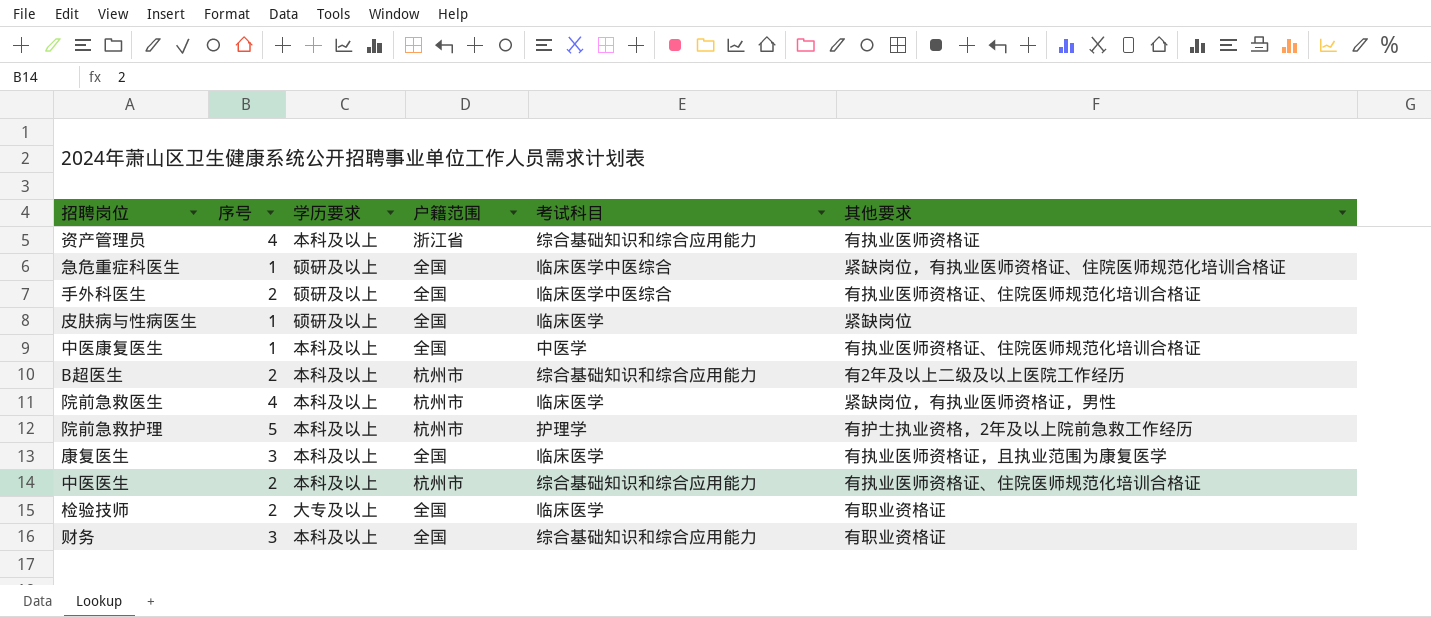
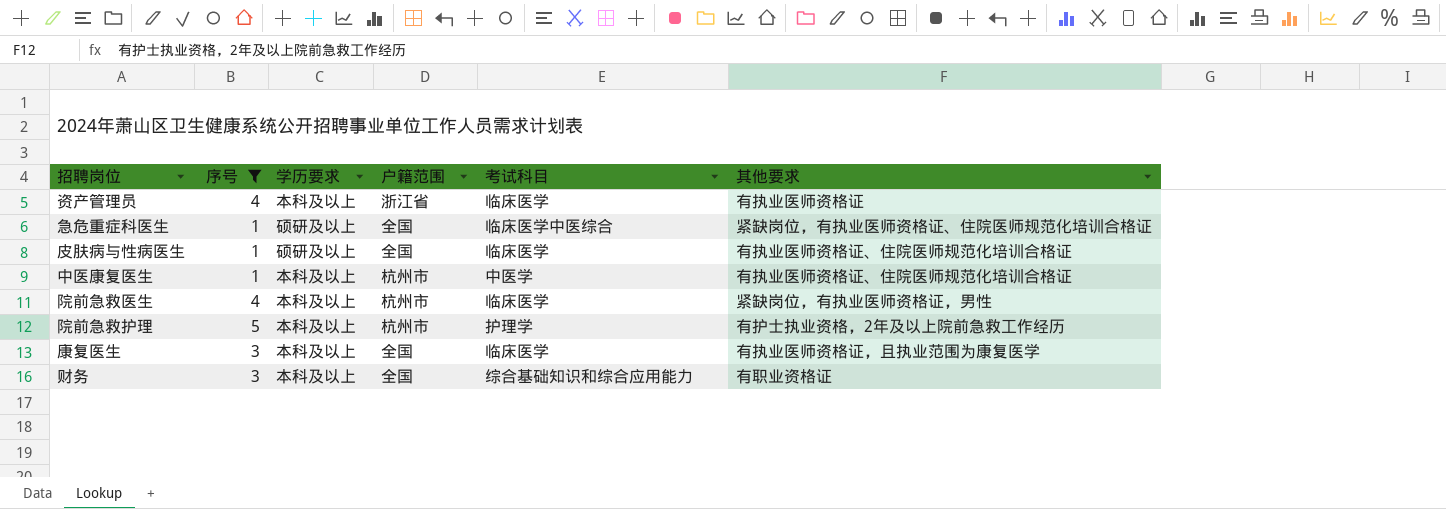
filter: none -> 序号 != 2
资产管理员 | 考试科目: 综合基础知识和综合应用能力 -> 临床医学
皮肤病与性病医生 | 其他要求: 紧缺岗位 -> 有执业医师资格证、住院医师规范化培训合格证
中医康复医生 | 户籍范围: 全国 -> 杭州市

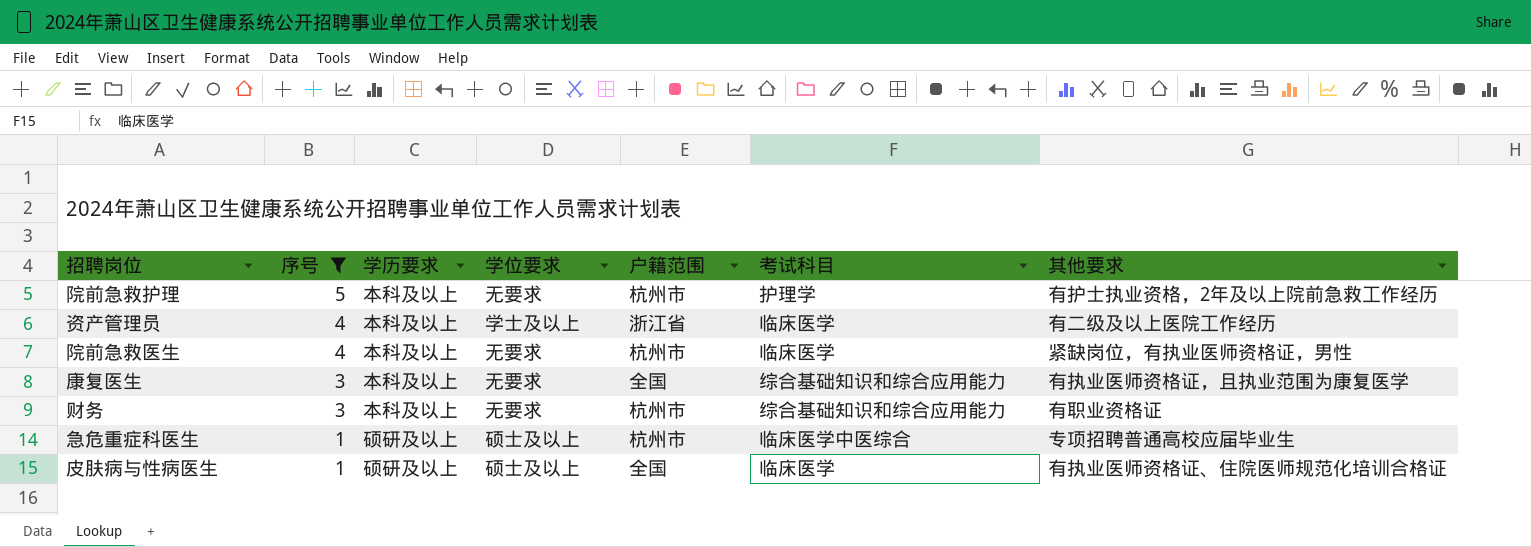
row order: none -> 序号 descending
column 学位要求 | position: none -> 4
row 中医康复医生: 1 | 本科及以上 | 杭州市 | 中医学 | 有执业医师资格证、住院医师规范化培训合格证 -> none
资产管理员 | 其他要求: 有执业医师资格证 -> 有二级及以上医院工作经历
康复医生 | 考试科目: 临床医学 -> 综合基础知识和综合应用能力
财务 | 户籍范围: 全国 -> 杭州市
急危重症科医生 | 户籍范围: 全国 -> 杭州市
急危重症科医生 | 其他要求: 紧缺岗位，有执业医师资格证、住院医师规范化培训合格证 -> 专项招聘普通高校应届毕业生

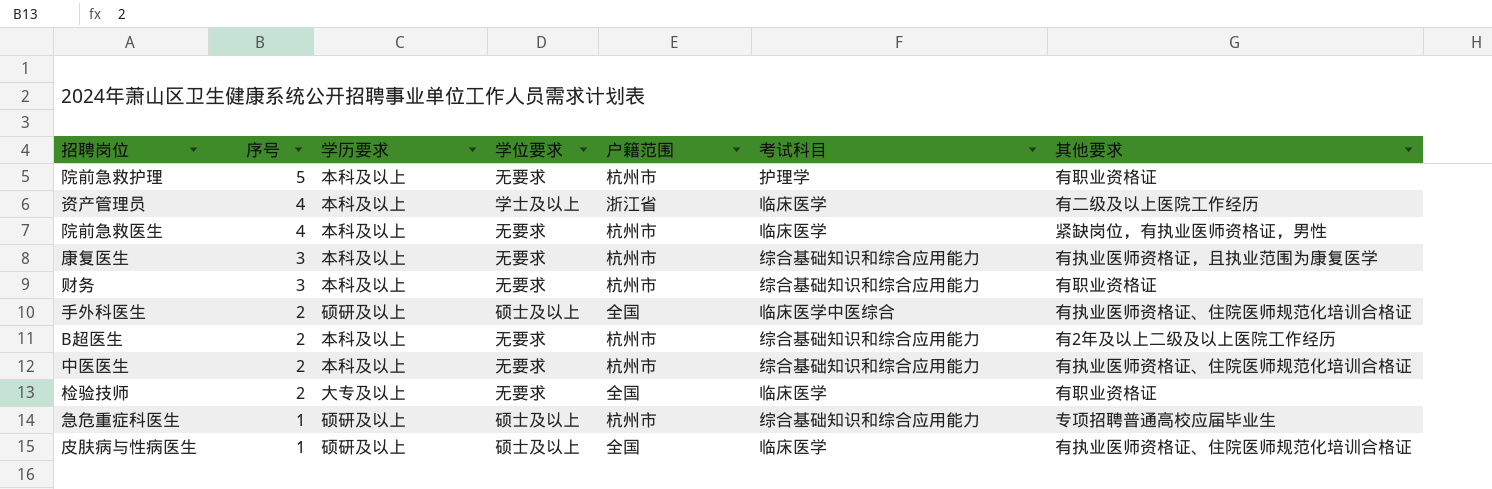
filter: 序号 != 2 -> none
院前急救护理 | 其他要求: 有护士执业资格，2年及以上院前急救工作经历 -> 有职业资格证
康复医生 | 户籍范围: 全国 -> 杭州市
急危重症科医生 | 考试科目: 临床医学中医综合 -> 综合基础知识和综合应用能力

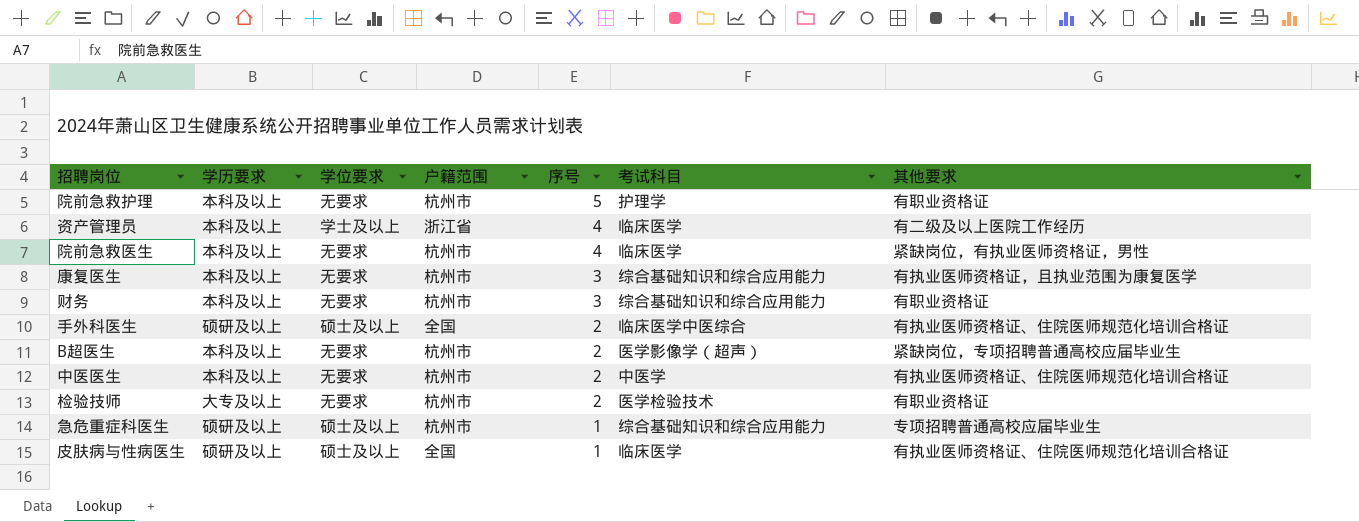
column 序号 | position: 2 -> 5
B超医生 | 考试科目: 综合基础知识和综合应用能力 -> 医学影像学（超声）
B超医生 | 其他要求: 有2年及以上二级及以上医院工作经历 -> 紧缺岗位，专项招聘普通高校应届毕业生
中医医生 | 考试科目: 综合基础知识和综合应用能力 -> 中医学
检验技师 | 户籍范围: 全国 -> 杭州市
检验技师 | 考试科目: 临床医学 -> 医学检验技术

